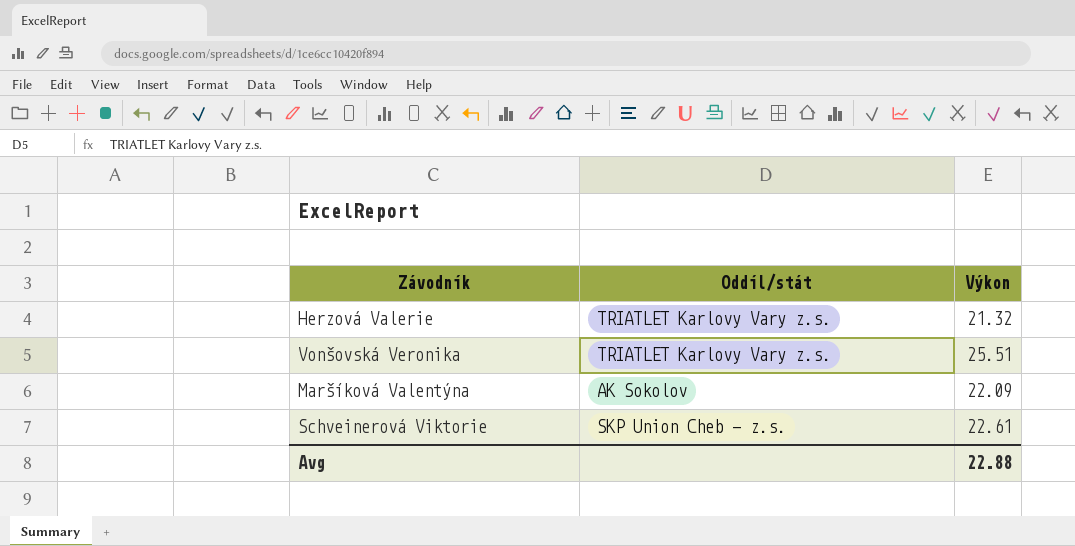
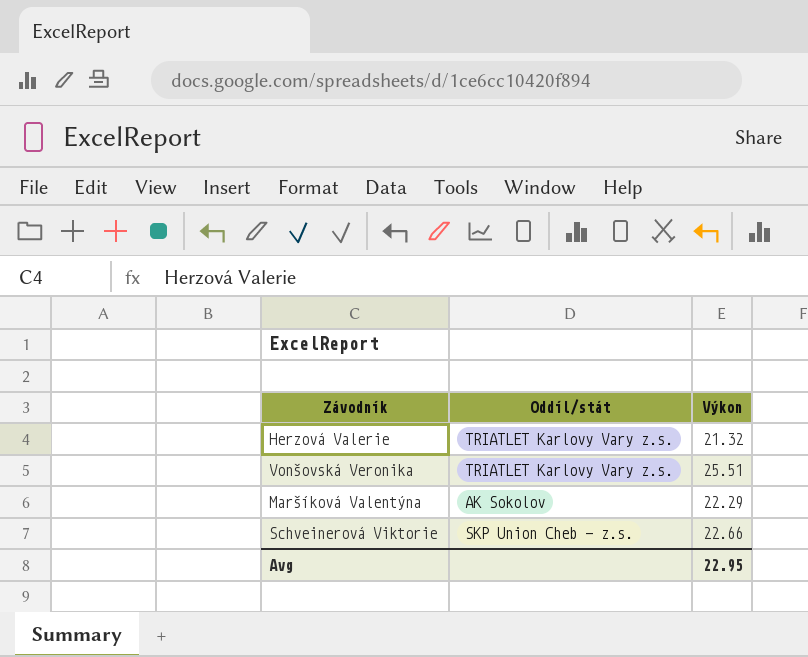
Maršíková Valentýna | Výkon: 22.09 -> 22.29
Schveinerová Viktorie | Výkon: 22.61 -> 22.66
Avg | Výkon: 22.88 -> 22.95

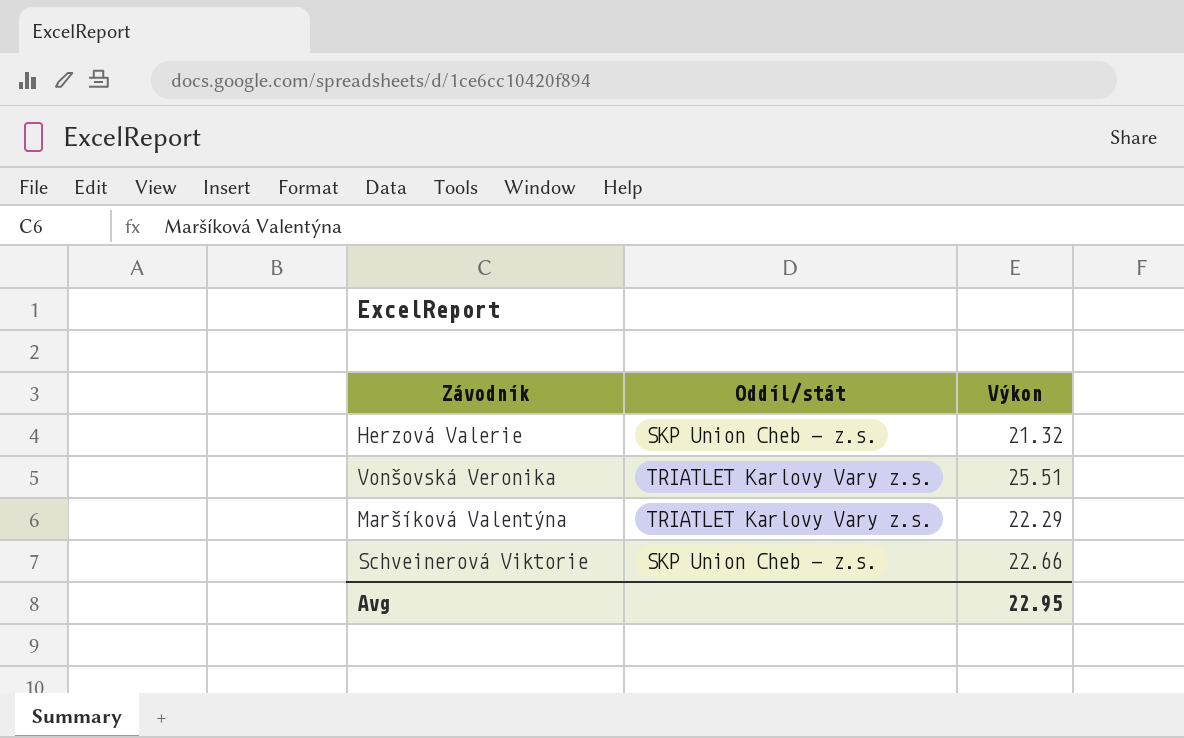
Herzová Valerie | Oddíl/stát: TRIATLET Karlovy Vary z.s. -> SKP Union Cheb - z.s.
Maršíková Valentýna | Oddíl/stát: AK Sokolov -> TRIATLET Karlovy Vary z.s.

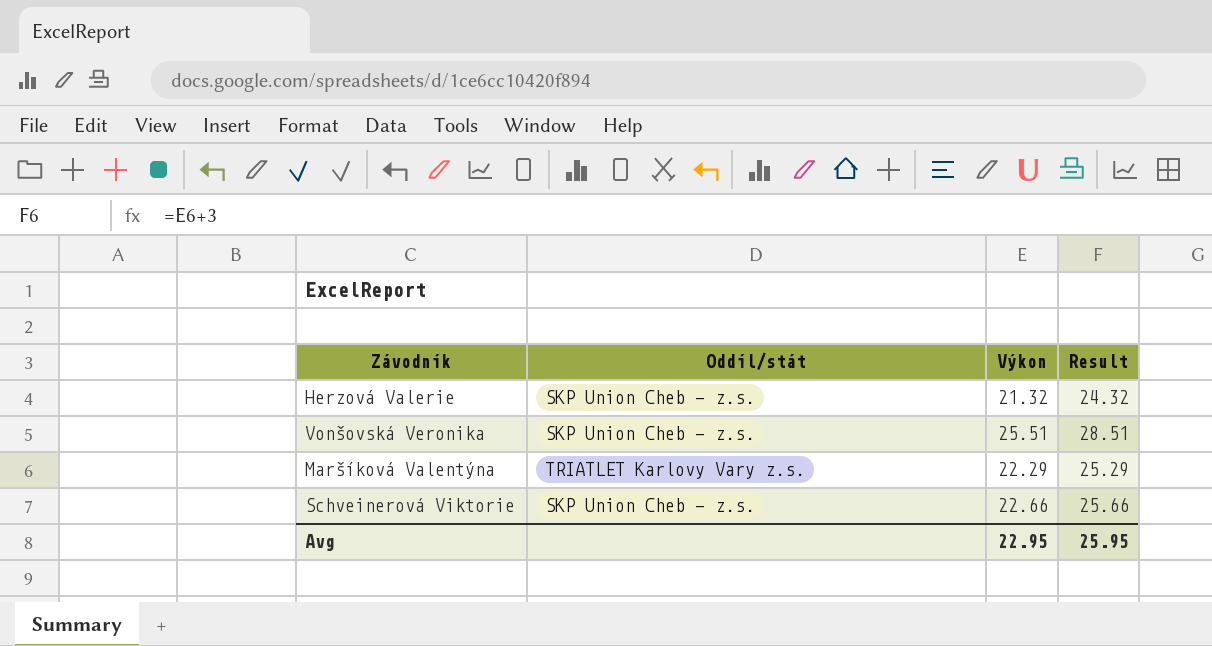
column Result | formula: none -> [Výkon] + 3
Vonšovská Veronika | Oddíl/stát: TRIATLET Karlovy Vary z.s. -> SKP Union Cheb - z.s.

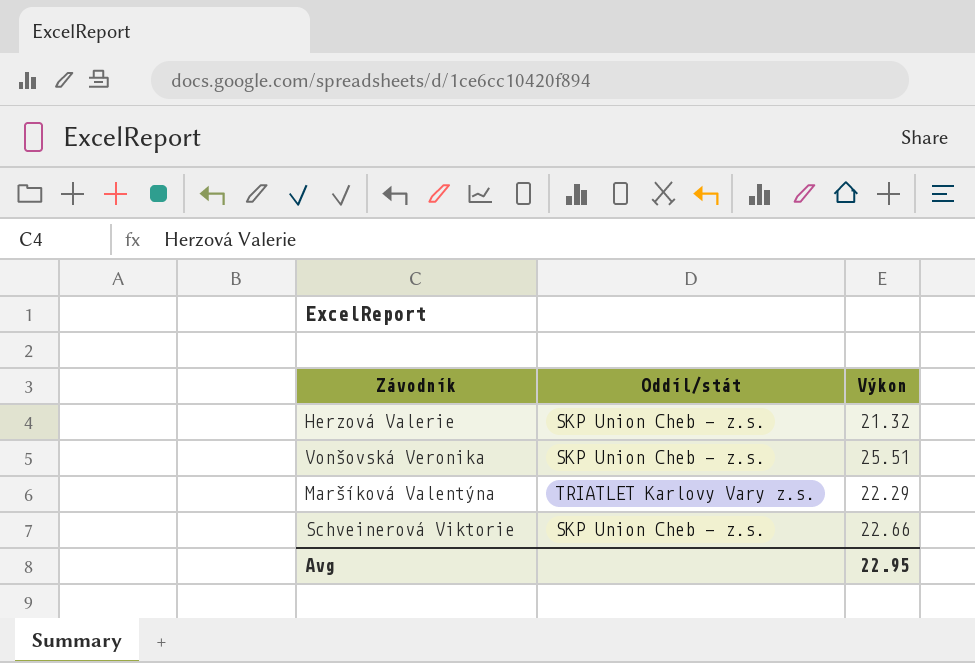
column Result | formula: [Výkon] + 3 -> none

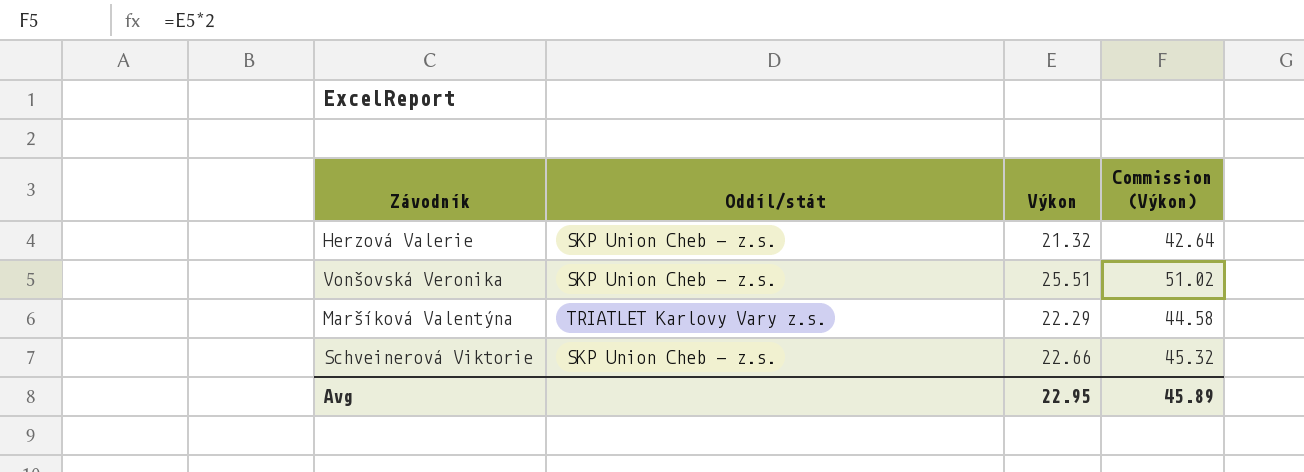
column Commission (Výkon) | formula: none -> [Výkon] * 2

